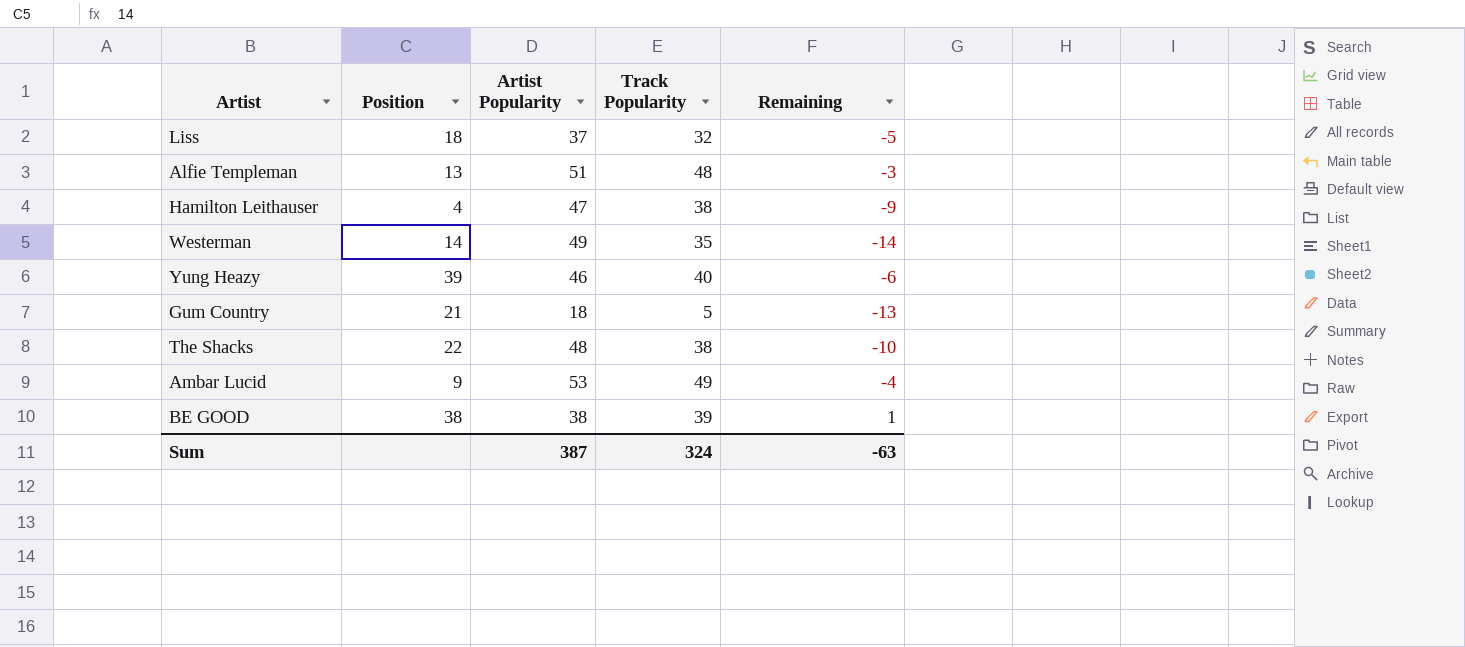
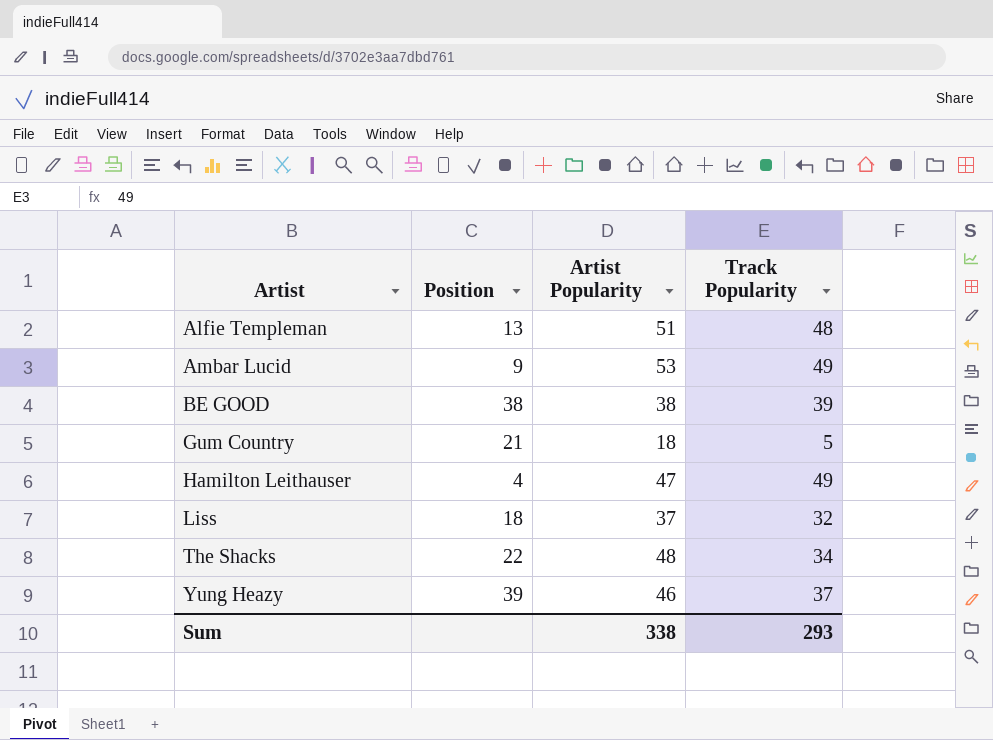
row order: none -> Artist ascending
column Remaining | formula: [Track Popularity] - [Artist Popularity] -> none
row Westerman: 14 | 49 | 35 | -14 -> none
Hamilton Leithauser | Track Popularity: 38 -> 49
The Shacks | Track Popularity: 38 -> 34
Yung Heazy | Track Popularity: 40 -> 37
Sum | Artist Popularity: 387 -> 338
Sum | Track Popularity: 324 -> 293

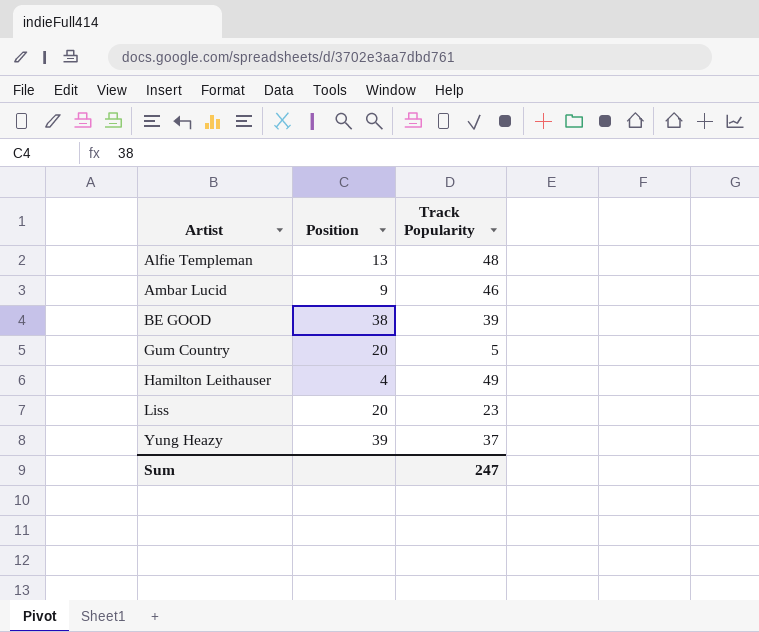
column Artist Popularity | position: 3 -> none
row The Shacks: 22 | 48 | 34 -> none
Ambar Lucid | Track Popularity: 49 -> 46
Gum Country | Position: 21 -> 20
Liss | Position: 18 -> 20
Liss | Track Popularity: 32 -> 23
Sum | Track Popularity: 293 -> 247

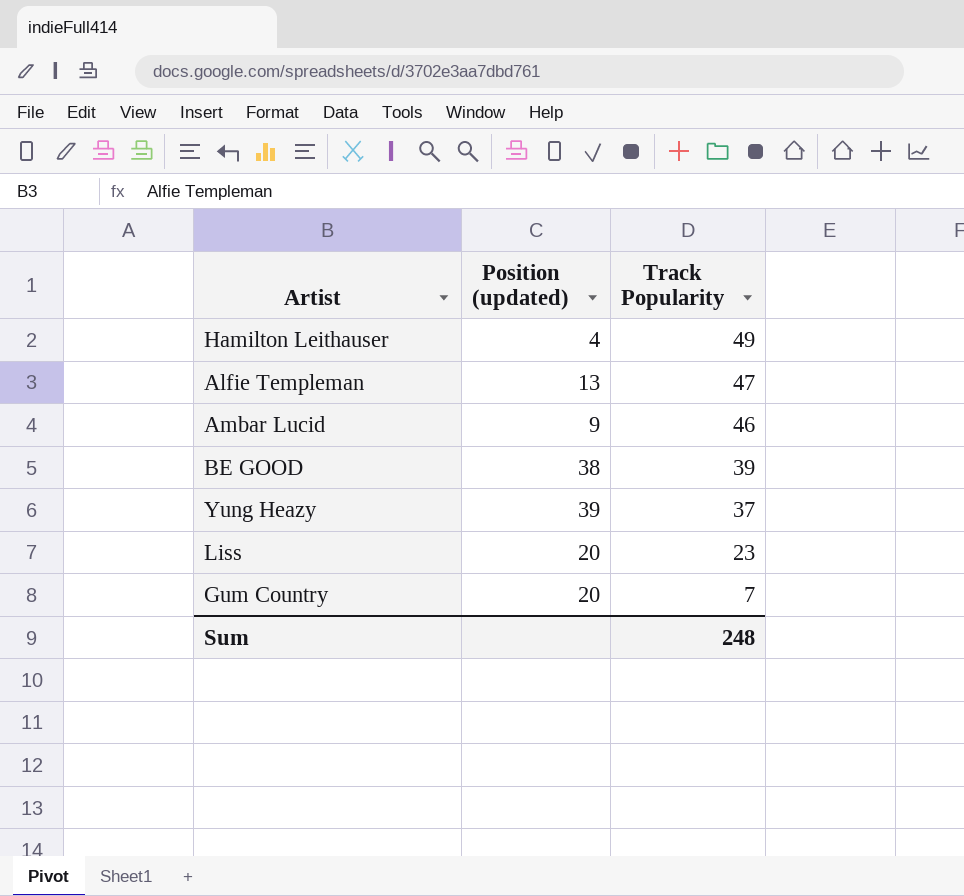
row order: Artist ascending -> Track Popularity descending
column name: Position -> Position (updated)
Alfie Templeman | Track Popularity: 48 -> 47
Gum Country | Track Popularity: 5 -> 7
Sum | Track Popularity: 247 -> 248

